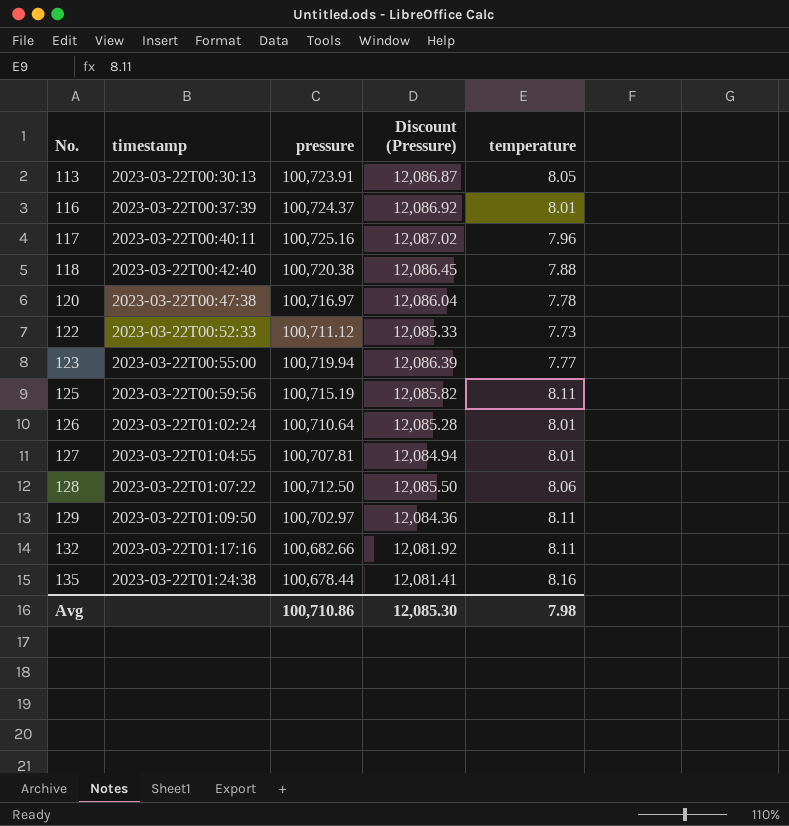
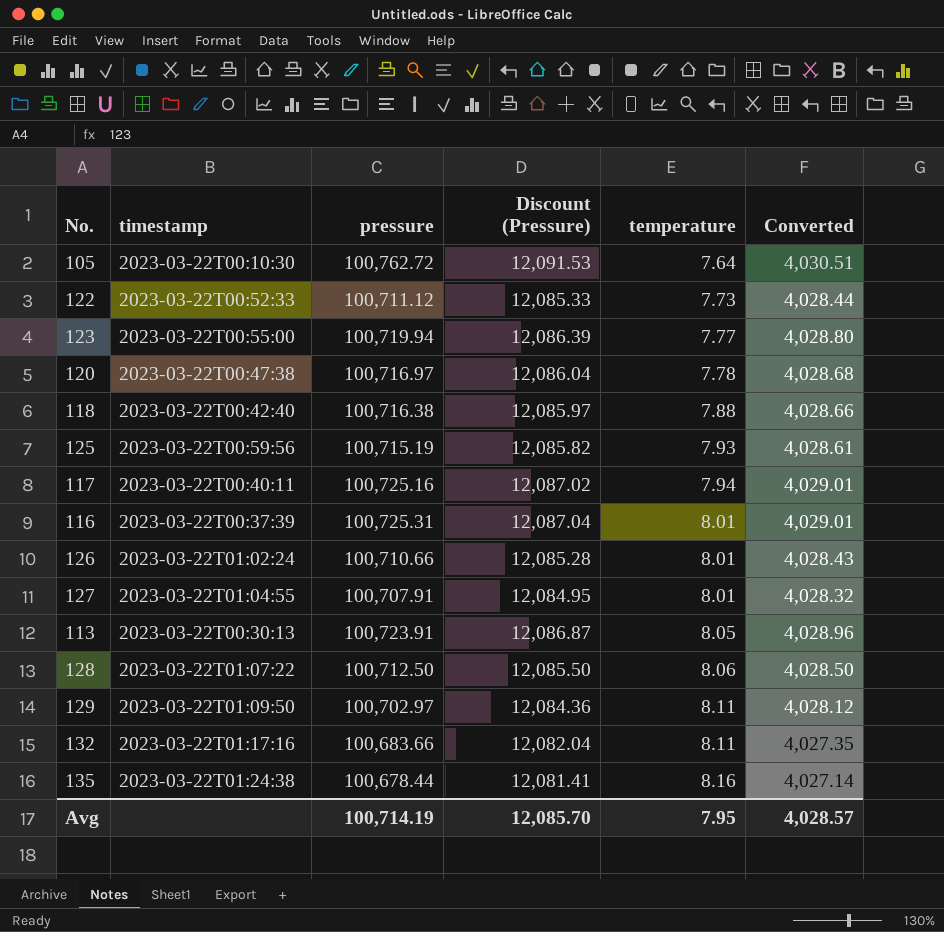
row order: No. ascending -> temperature ascending
column Converted | formula: none -> [pressure] * 0.04
row 105: none -> 2023-03-22T00:10:30 | 100,762.72 | 12,091.53 | 7.64 | 4,030.51
118 | pressure: 100,720.38 -> 100,716.38
118 | Discount (Pressure): 12,086.45 -> 12,085.97
125 | temperature: 8.11 -> 7.93
117 | temperature: 7.96 -> 7.94
116 | pressure: 100,724.37 -> 100,725.31
116 | Discount (Pressure): 12,086.92 -> 12,087.04
126 | pressure: 100,710.64 -> 100,710.66
127 | pressure: 100,707.81 -> 100,707.91
127 | Discount (Pressure): 12,084.94 -> 12,084.95
132 | pressure: 100,682.66 -> 100,683.66
132 | Discount (Pressure): 12,081.92 -> 12,082.04
Avg | pressure: 100,710.86 -> 100,714.19
Avg | Discount (Pressure): 12,085.30 -> 12,085.70
Avg | temperature: 7.98 -> 7.95

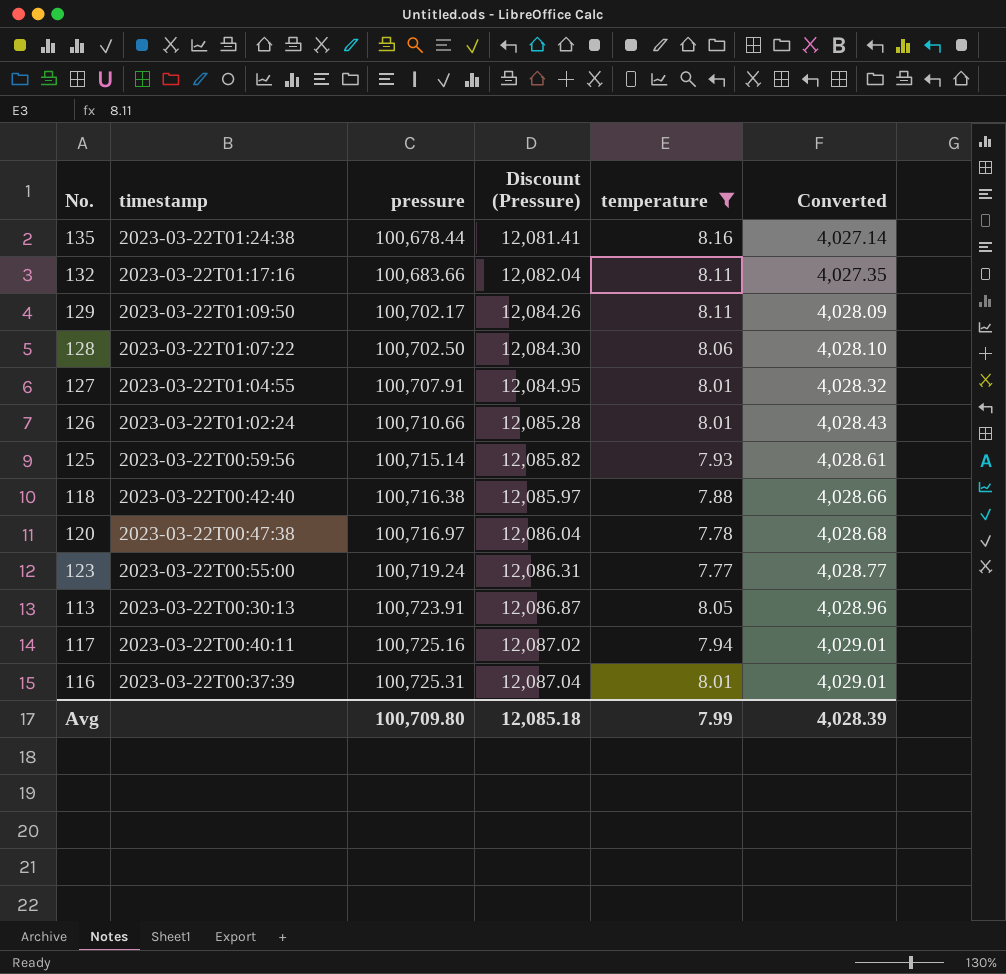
filter: none -> temperature >= 7.77
row order: temperature ascending -> pressure ascending
129 | pressure: 100,702.97 -> 100,702.17
129 | Discount (Pressure): 12,084.36 -> 12,084.26
129 | Converted: 4,028.12 -> 4,028.09
128 | pressure: 100,712.50 -> 100,702.50
128 | Discount (Pressure): 12,085.50 -> 12,084.30
128 | Converted: 4,028.50 -> 4,028.10
125 | pressure: 100,715.19 -> 100,715.14
123 | pressure: 100,719.94 -> 100,719.24
123 | Discount (Pressure): 12,086.39 -> 12,086.31
123 | Converted: 4,028.80 -> 4,028.77
Avg | pressure: 100,714.19 -> 100,709.80
Avg | Discount (Pressure): 12,085.70 -> 12,085.18
Avg | temperature: 7.95 -> 7.99
Avg | Converted: 4,028.57 -> 4,028.39

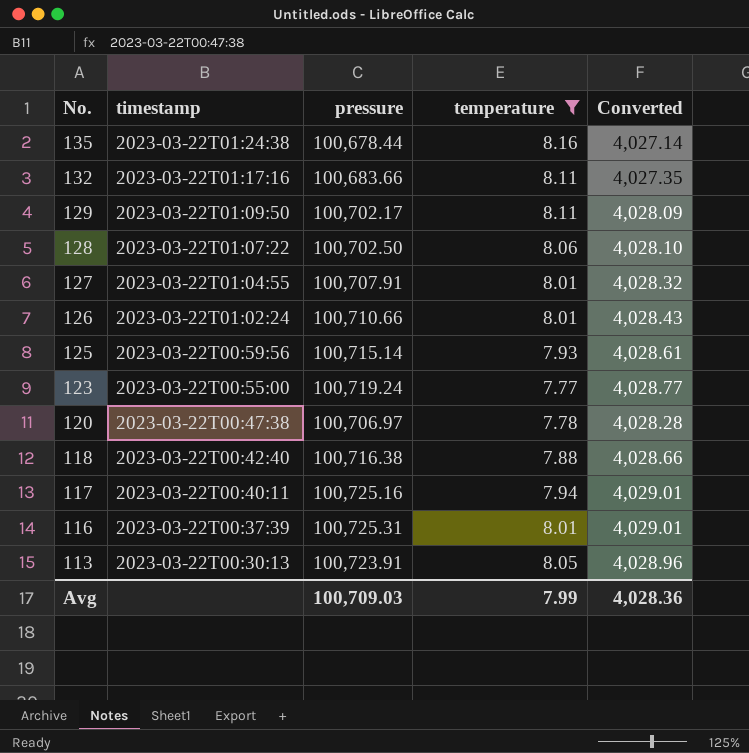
row order: pressure ascending -> No. descending
column Discount (Pressure) | formula: [pressure] * 0.12 -> none
120 | pressure: 100,716.97 -> 100,706.97
120 | Converted: 4,028.68 -> 4,028.28
Avg | pressure: 100,709.80 -> 100,709.03
Avg | Converted: 4,028.39 -> 4,028.36

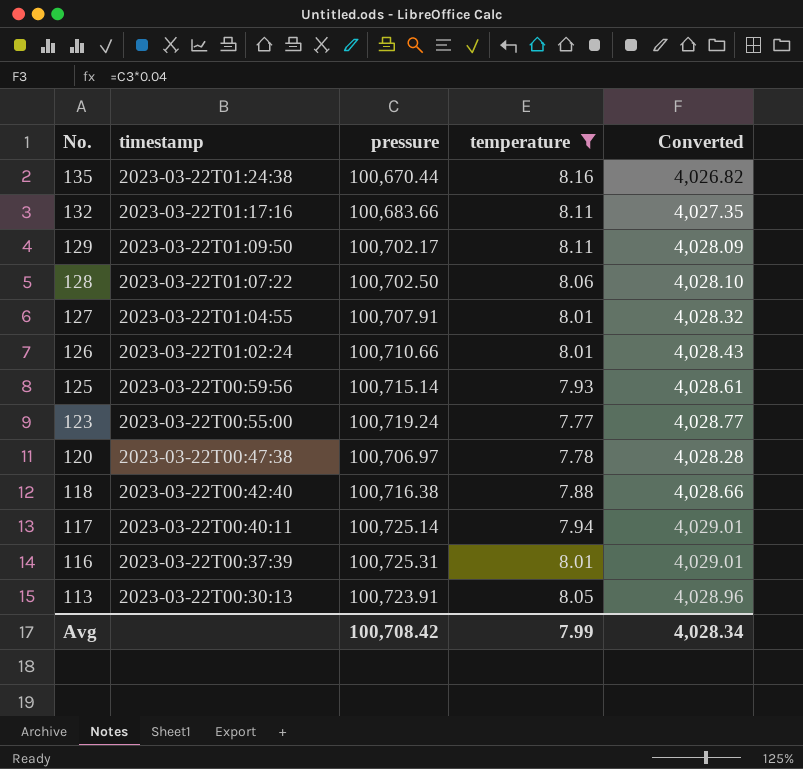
135 | pressure: 100,678.44 -> 100,670.44
135 | Converted: 4,027.14 -> 4,026.82
117 | pressure: 100,725.16 -> 100,725.14
Avg | pressure: 100,709.03 -> 100,708.42
Avg | Converted: 4,028.36 -> 4,028.34

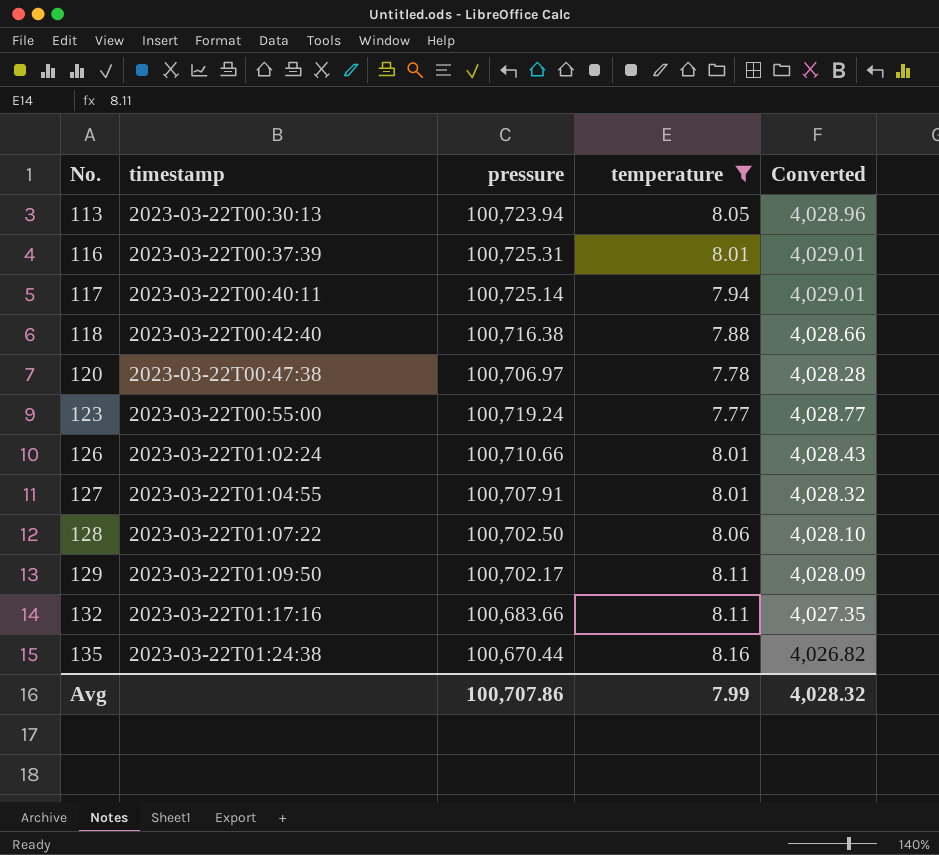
row order: No. descending -> No. ascending
row 125: 2023-03-22T00:59:56 | 100,715.14 | 7.93 | 4,028.61 -> none
113 | pressure: 100,723.91 -> 100,723.94
Avg | pressure: 100,708.42 -> 100,707.86
Avg | Converted: 4,028.34 -> 4,028.32

